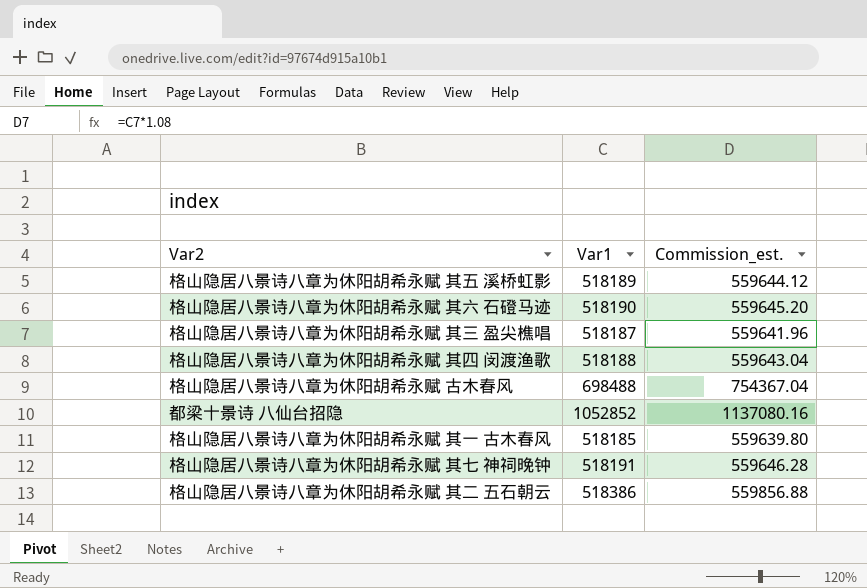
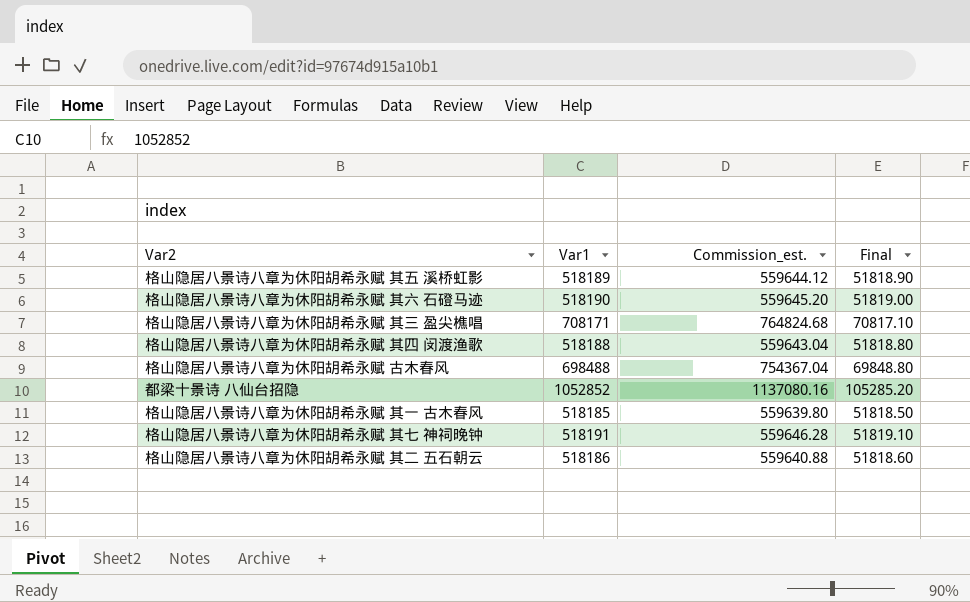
column Final | formula: none -> [Var1] * 0.1
格山隐居八景诗八章为休阳胡希永赋 其三 盈尖樵唱 | Var1: 518187 -> 708171
格山隐居八景诗八章为休阳胡希永赋 其三 盈尖樵唱 | Commission_est.: 559641.96 -> 764824.68
格山隐居八景诗八章为休阳胡希永赋 其二 五石朝云 | Var1: 518386 -> 518186
格山隐居八景诗八章为休阳胡希永赋 其二 五石朝云 | Commission_est.: 559856.88 -> 559640.88

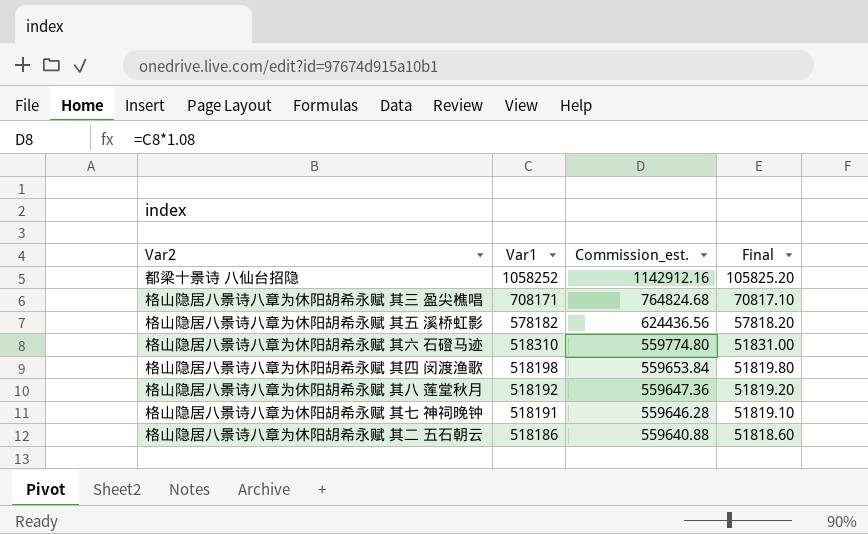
row order: none -> Var1 descending
row 格山隐居八景诗八章为休阳胡希永赋 古木春风: 698488 | 754367.04 | 69848.80 -> none
row 格山隐居八景诗八章为休阳胡希永赋 其一 古木春风: 518185 | 559639.80 | 51818.50 -> none
都梁十景诗 八仙台招隐 | Var1: 1052852 -> 1058252
都梁十景诗 八仙台招隐 | Commission_est.: 1137080.16 -> 1142912.16
都梁十景诗 八仙台招隐 | Final: 105285.20 -> 105825.20
格山隐居八景诗八章为休阳胡希永赋 其五 溪桥虹影 | Var1: 518189 -> 578182
格山隐居八景诗八章为休阳胡希永赋 其五 溪桥虹影 | Commission_est.: 559644.12 -> 624436.56
格山隐居八景诗八章为休阳胡希永赋 其五 溪桥虹影 | Final: 51818.90 -> 57818.20
格山隐居八景诗八章为休阳胡希永赋 其六 石磴马迹 | Var1: 518190 -> 518310
格山隐居八景诗八章为休阳胡希永赋 其六 石磴马迹 | Commission_est.: 559645.20 -> 559774.80
格山隐居八景诗八章为休阳胡希永赋 其六 石磴马迹 | Final: 51819.00 -> 51831.00
格山隐居八景诗八章为休阳胡希永赋 其四 闵渡渔歌 | Var1: 518188 -> 518198
格山隐居八景诗八章为休阳胡希永赋 其四 闵渡渔歌 | Commission_est.: 559643.04 -> 559653.84
格山隐居八景诗八章为休阳胡希永赋 其四 闵渡渔歌 | Final: 51818.80 -> 51819.80
row 格山隐居八景诗八章为休阳胡希永赋 其八 莲堂秋月: none -> 518192 | 559647.36 | 51819.20

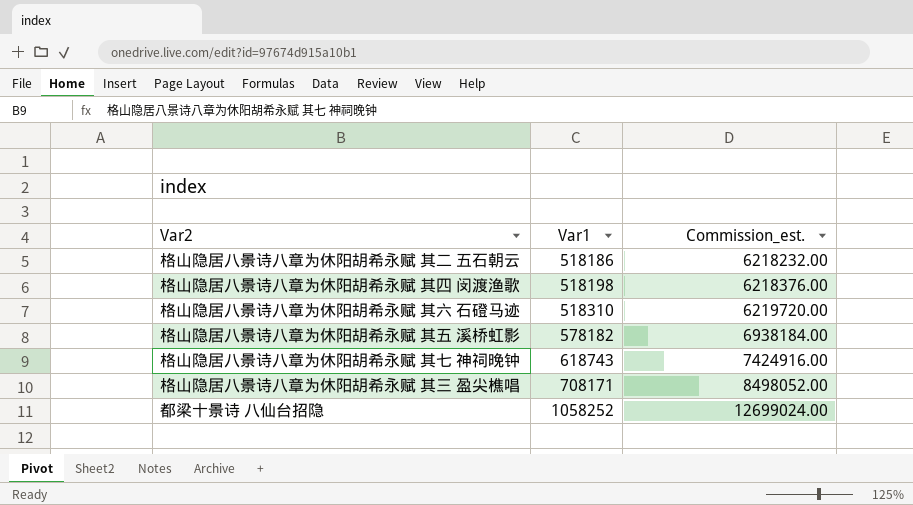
row order: Var1 descending -> Var1 ascending
column Final | formula: [Var1] * 0.1 -> none
column Commission_est. | formula: [Var1] * 1.08 -> [Var1] * 12
row 格山隐居八景诗八章为休阳胡希永赋 其八 莲堂秋月: 518192 | 559647.36 | 51819.20 -> none
格山隐居八景诗八章为休阳胡希永赋 其七 神祠晚钟 | Var1: 518191 -> 618743

